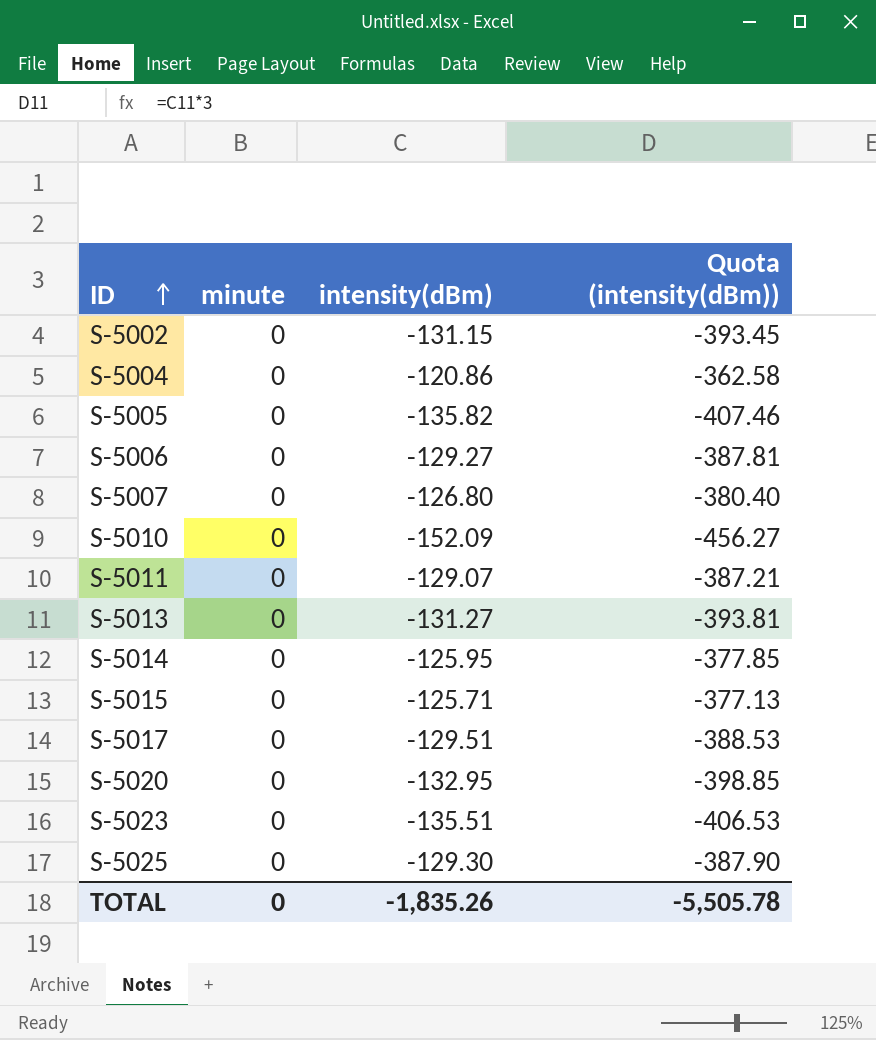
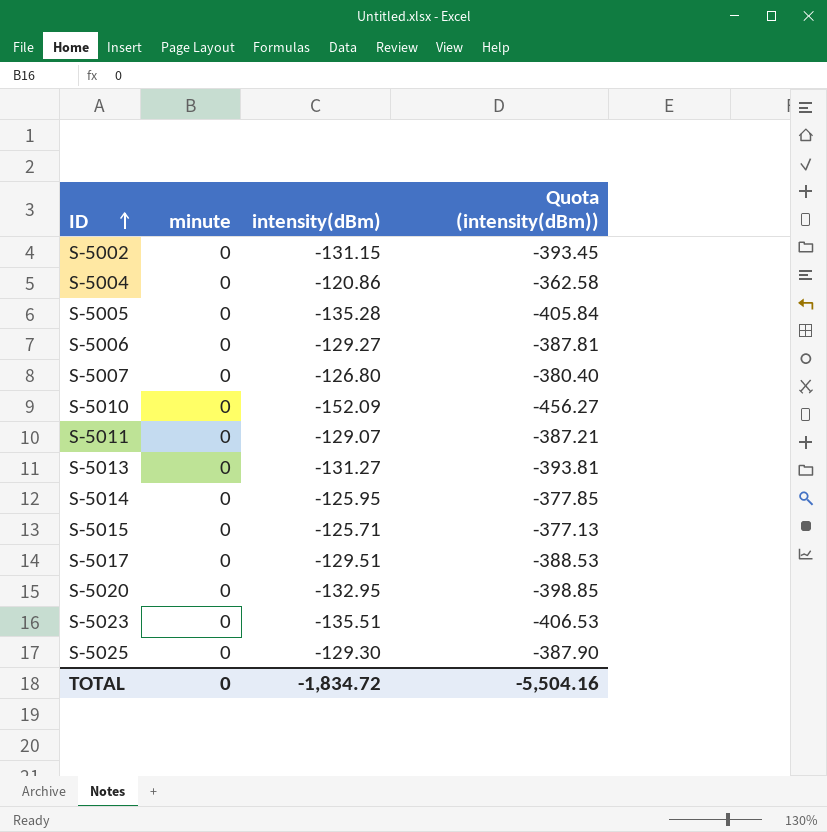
S-5005 | intensity(dBm): -135.82 -> -135.28
S-5005 | Quota (intensity(dBm)): -407.46 -> -405.84
TOTAL | intensity(dBm): -1,835.26 -> -1,834.72
TOTAL | Quota (intensity(dBm)): -5,505.78 -> -5,504.16

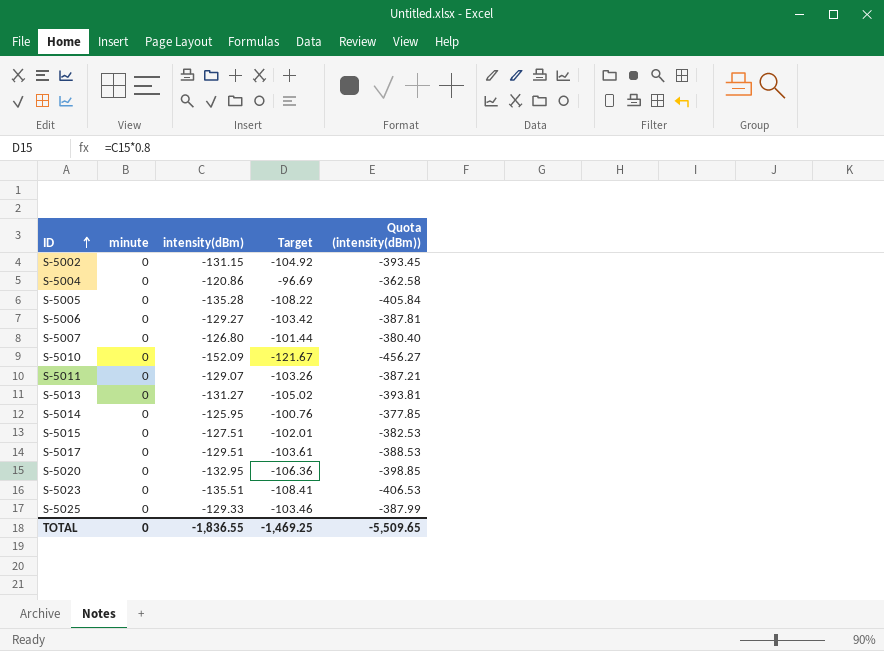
column Target | formula: none -> [intensity(dBm)] * 0.8
S-5015 | intensity(dBm): -125.71 -> -127.51
S-5015 | Quota (intensity(dBm)): -377.13 -> -382.53
S-5025 | intensity(dBm): -129.30 -> -129.33
S-5025 | Quota (intensity(dBm)): -387.90 -> -387.99
TOTAL | intensity(dBm): -1,834.72 -> -1,836.55
TOTAL | Quota (intensity(dBm)): -5,504.16 -> -5,509.65

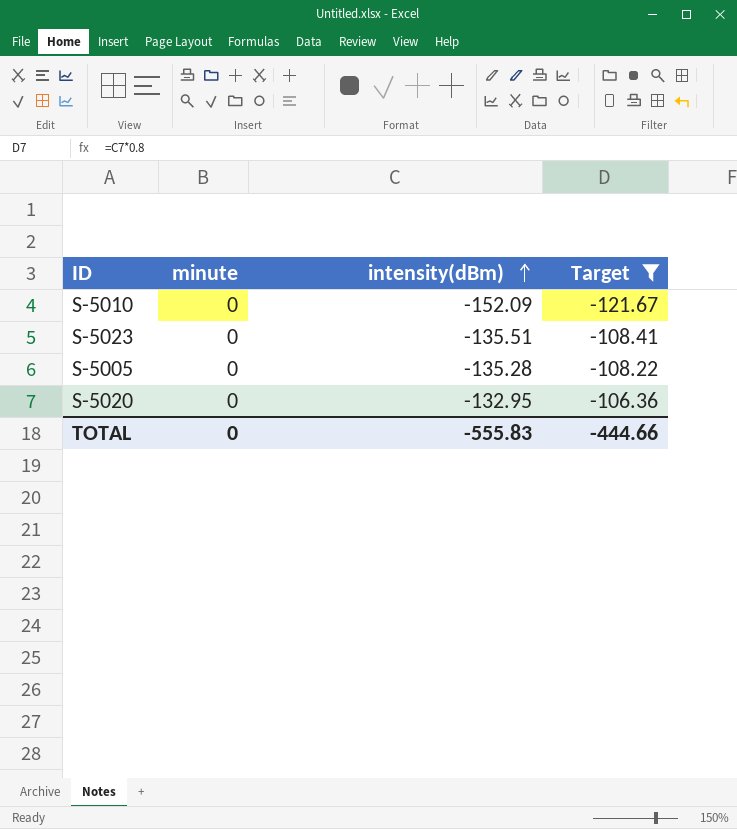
filter: none -> Target <= -106.36
row order: ID ascending -> intensity(dBm) ascending
column Quota (intensity(dBm)) | formula: [intensity(dBm)] * 3 -> none
TOTAL | intensity(dBm): -1,836.55 -> -555.83
TOTAL | Target: -1,469.25 -> -444.66

